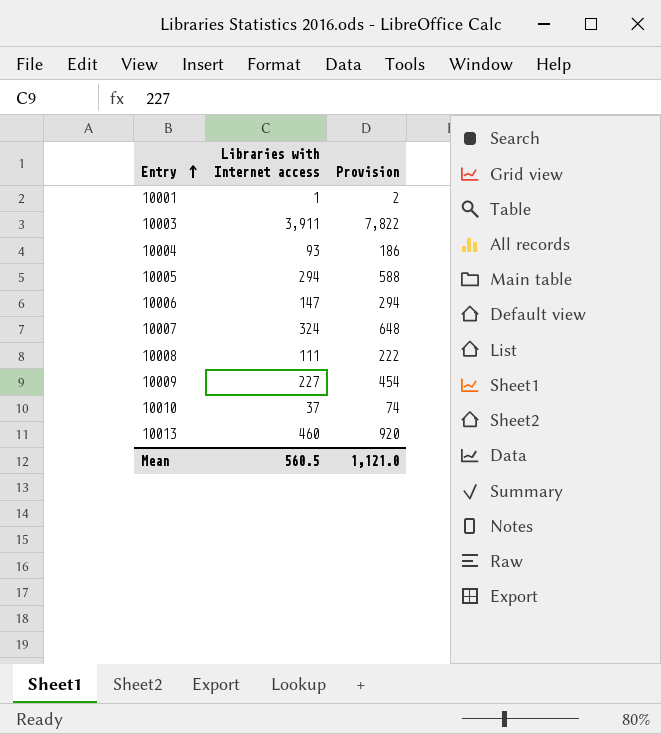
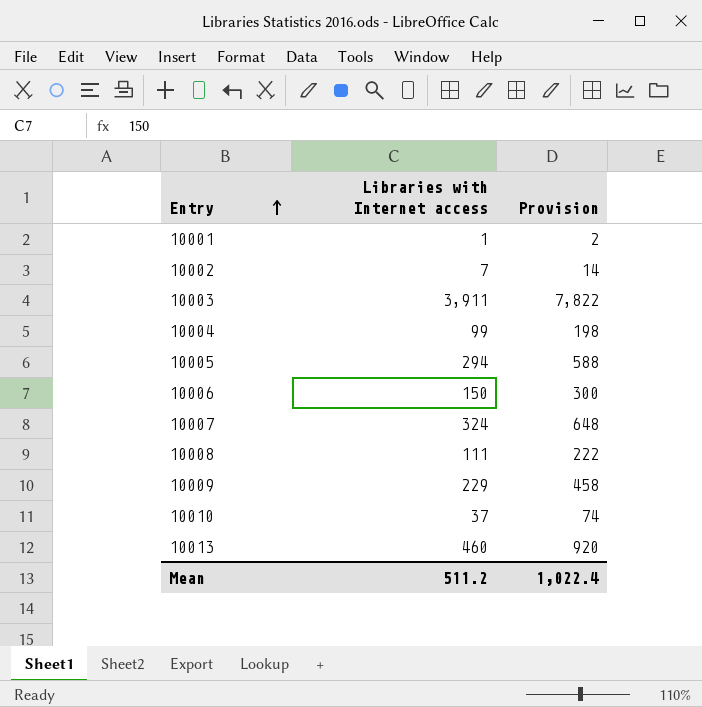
row 10002: none -> 7 | 14
10004 | Libraries with Internet access: 93 -> 99
10004 | Provision: 186 -> 198
10006 | Libraries with Internet access: 147 -> 150
10006 | Provision: 294 -> 300
10009 | Libraries with Internet access: 227 -> 229
10009 | Provision: 454 -> 458
Mean | Libraries with Internet access: 560.5 -> 511.2
Mean | Provision: 1,121.0 -> 1,022.4

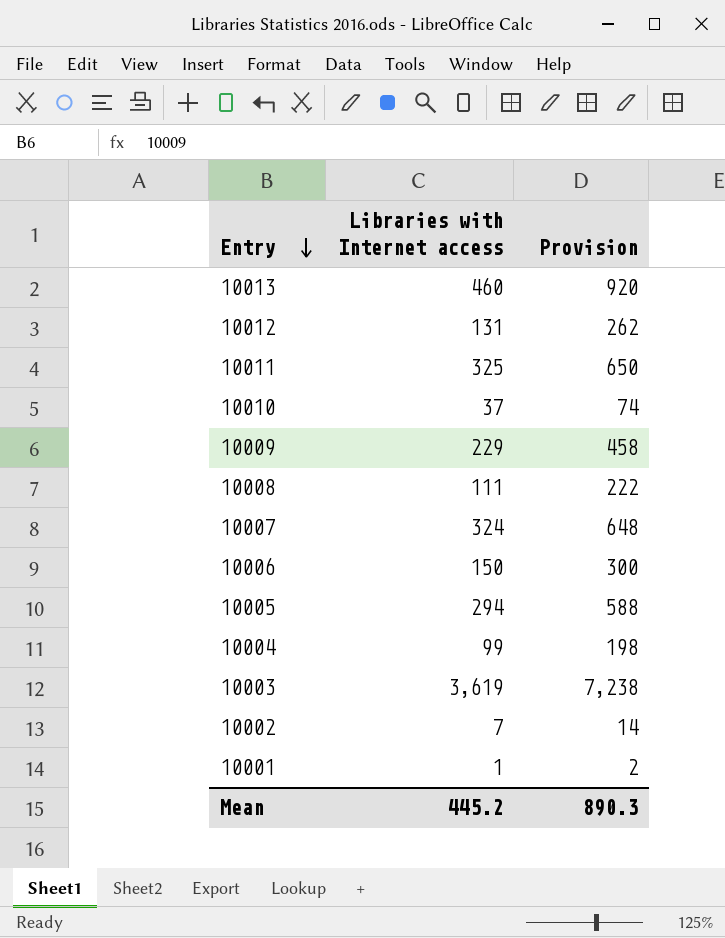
row order: Entry ascending -> Entry descending
row 10012: none -> 131 | 262
row 10011: none -> 325 | 650
10003 | Libraries with Internet access: 3,911 -> 3,619
10003 | Provision: 7,822 -> 7,238
Mean | Libraries with Internet access: 511.2 -> 445.2
Mean | Provision: 1,022.4 -> 890.3

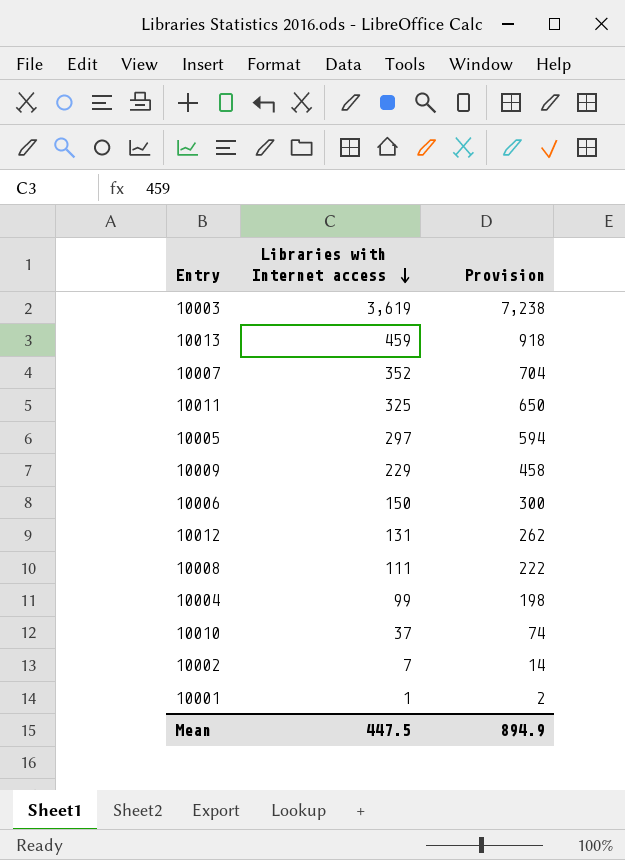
row order: Entry descending -> Libraries with Internet access descending
10013 | Libraries with Internet access: 460 -> 459
10013 | Provision: 920 -> 918
10007 | Libraries with Internet access: 324 -> 352
10007 | Provision: 648 -> 704
10005 | Libraries with Internet access: 294 -> 297
10005 | Provision: 588 -> 594
Mean | Libraries with Internet access: 445.2 -> 447.5
Mean | Provision: 890.3 -> 894.9

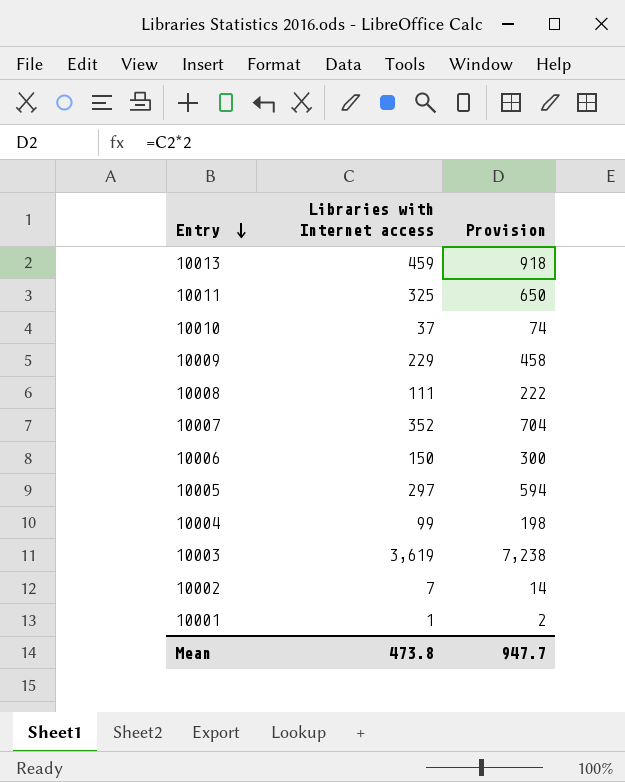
row order: Libraries with Internet access descending -> Entry descending
row 10012: 131 | 262 -> none
Mean | Libraries with Internet access: 447.5 -> 473.8
Mean | Provision: 894.9 -> 947.7

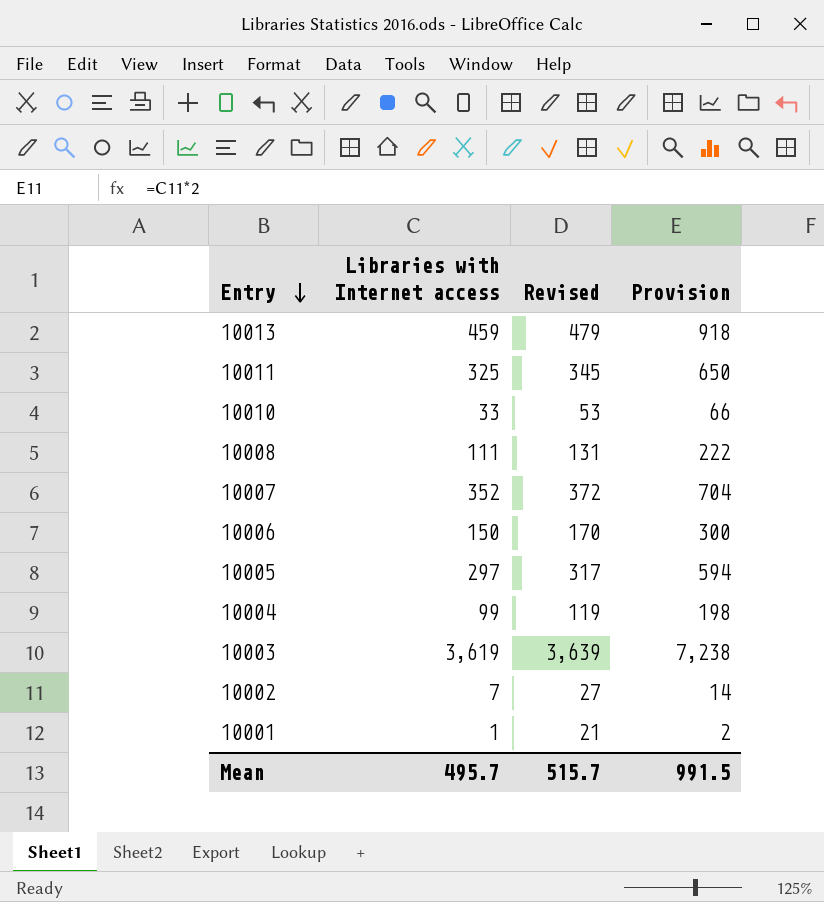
column Revised | formula: none -> [Libraries with Internet access] + 20
row 10009: 229 | 458 -> none
10010 | Libraries with Internet access: 37 -> 33
10010 | Provision: 74 -> 66
Mean | Libraries with Internet access: 473.8 -> 495.7
Mean | Provision: 947.7 -> 991.5

